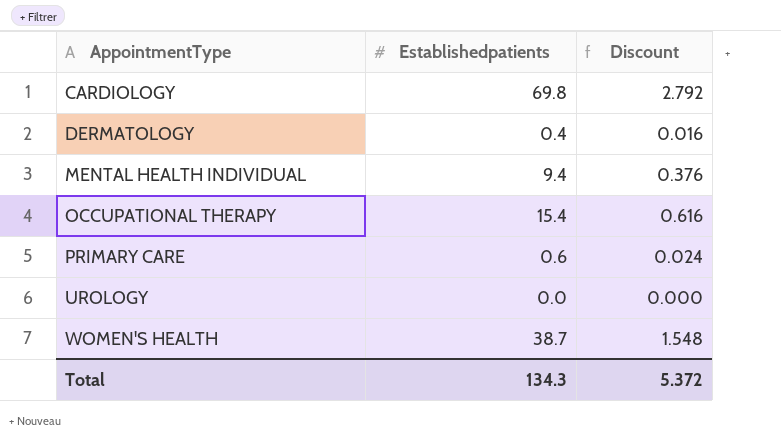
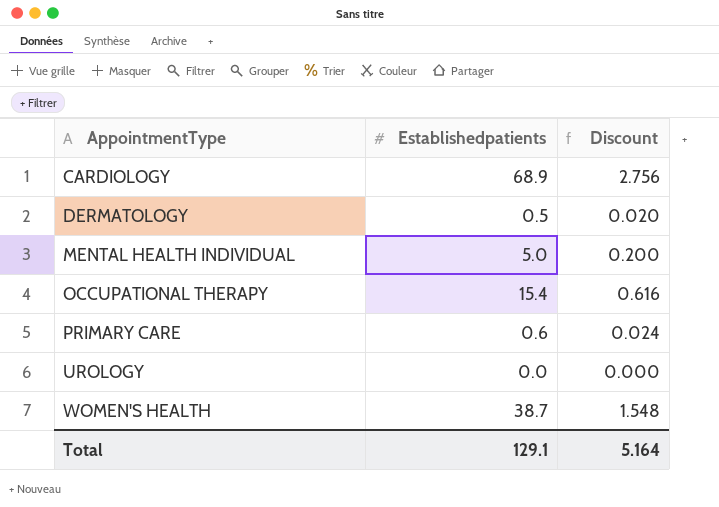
CARDIOLOGY | Establishedpatients: 69.8 -> 68.9
CARDIOLOGY | Discount: 2.792 -> 2.756
DERMATOLOGY | Establishedpatients: 0.4 -> 0.5
DERMATOLOGY | Discount: 0.016 -> 0.020
MENTAL HEALTH INDIVIDUAL | Establishedpatients: 9.4 -> 5.0
MENTAL HEALTH INDIVIDUAL | Discount: 0.376 -> 0.200
Total | Establishedpatients: 134.3 -> 129.1
Total | Discount: 5.372 -> 5.164

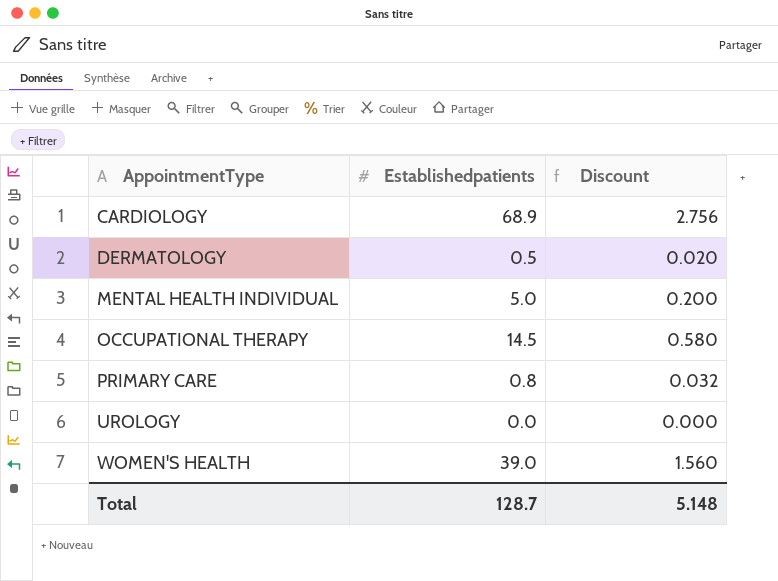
OCCUPATIONAL THERAPY | Establishedpatients: 15.4 -> 14.5
OCCUPATIONAL THERAPY | Discount: 0.616 -> 0.580
PRIMARY CARE | Establishedpatients: 0.6 -> 0.8
PRIMARY CARE | Discount: 0.024 -> 0.032
WOMEN'S HEALTH | Establishedpatients: 38.7 -> 39.0
WOMEN'S HEALTH | Discount: 1.548 -> 1.560
Total | Establishedpatients: 129.1 -> 128.7
Total | Discount: 5.164 -> 5.148

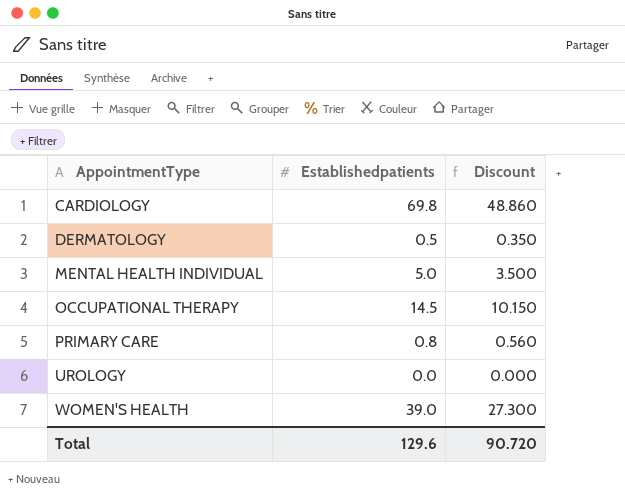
column Discount | formula: [Establishedpatients] * 0.04 -> [Establishedpatients] * 0.7
CARDIOLOGY | Establishedpatients: 68.9 -> 69.8
Total | Establishedpatients: 128.7 -> 129.6
Total | Discount: 5.148 -> 90.720

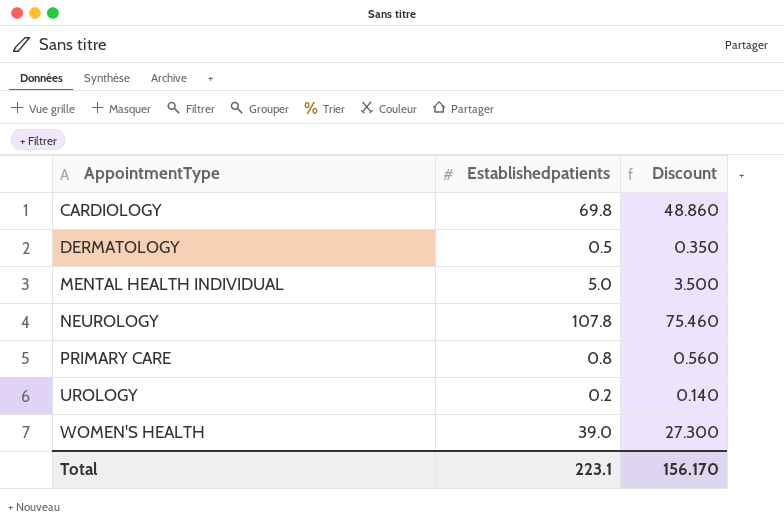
row OCCUPATIONAL THERAPY: 14.5 | 10.150 -> none
row NEUROLOGY: none -> 107.8 | 75.460
UROLOGY | Establishedpatients: 0.0 -> 0.2
UROLOGY | Discount: 0.000 -> 0.140
Total | Establishedpatients: 129.6 -> 223.1
Total | Discount: 90.720 -> 156.170

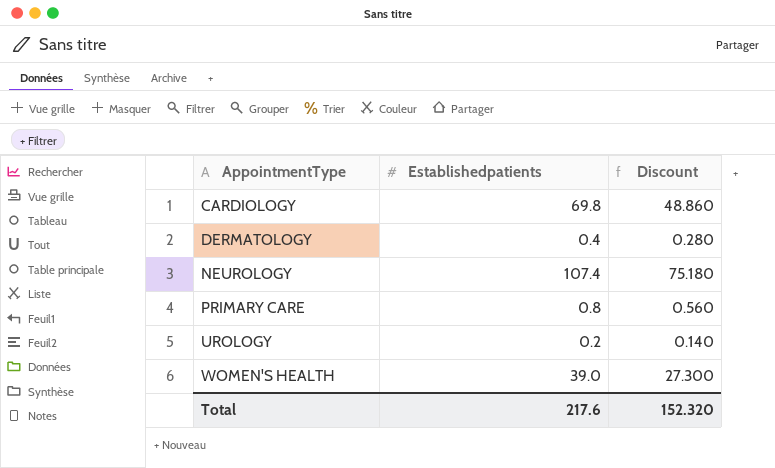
row MENTAL HEALTH INDIVIDUAL: 5.0 | 3.500 -> none
DERMATOLOGY | Establishedpatients: 0.5 -> 0.4
DERMATOLOGY | Discount: 0.350 -> 0.280
NEUROLOGY | Establishedpatients: 107.8 -> 107.4
NEUROLOGY | Discount: 75.460 -> 75.180
Total | Establishedpatients: 223.1 -> 217.6
Total | Discount: 156.170 -> 152.320

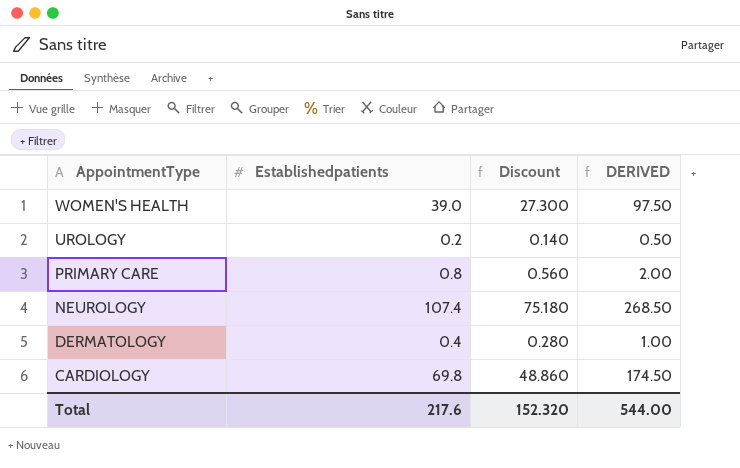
row order: AppointmentType ascending -> AppointmentType descending
column DERIVED | formula: none -> [Establishedpatients] * 2.5

